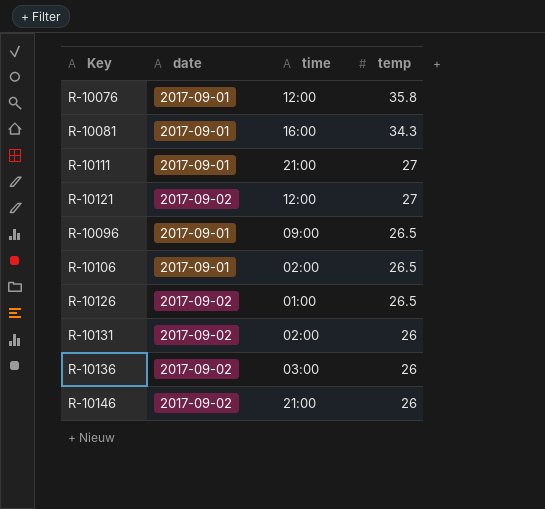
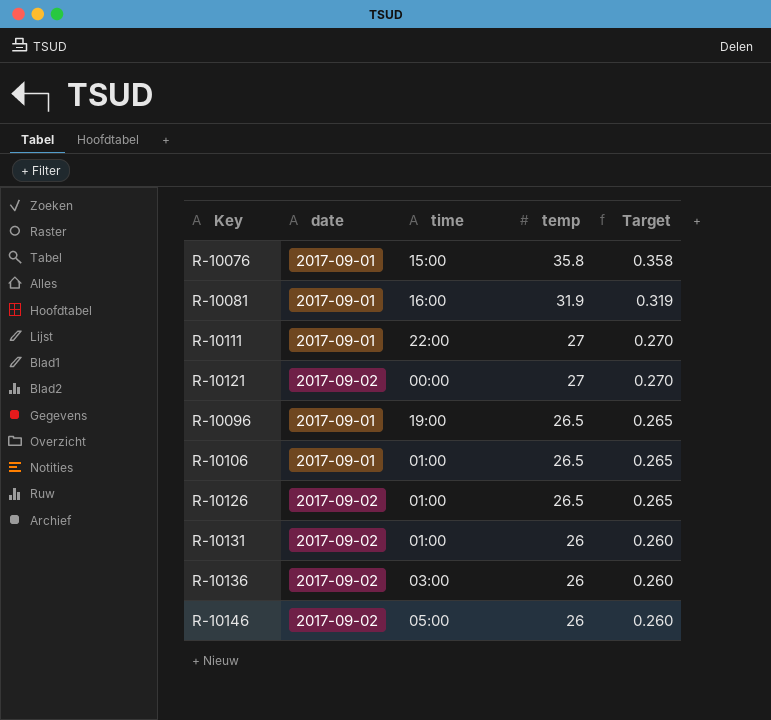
column Target | formula: none -> [temp] * 0.01
R-10076 | time: 12:00 -> 15:00
R-10081 | temp: 34.3 -> 31.9
R-10111 | time: 21:00 -> 22:00
R-10121 | time: 12:00 -> 00:00
R-10096 | time: 09:00 -> 19:00
R-10106 | time: 02:00 -> 01:00
R-10131 | time: 02:00 -> 01:00
R-10146 | time: 21:00 -> 05:00

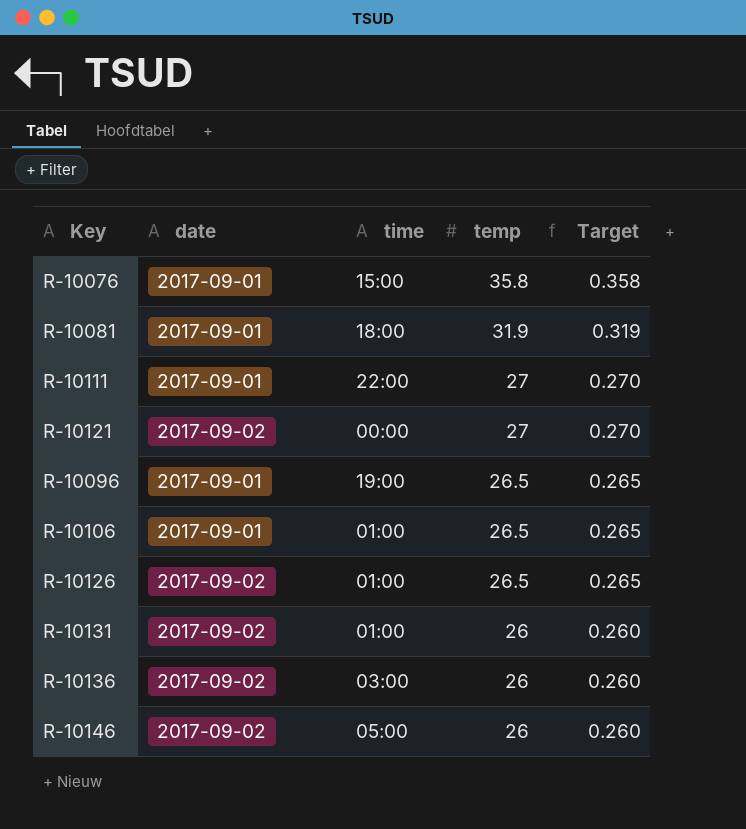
R-10081 | time: 16:00 -> 18:00

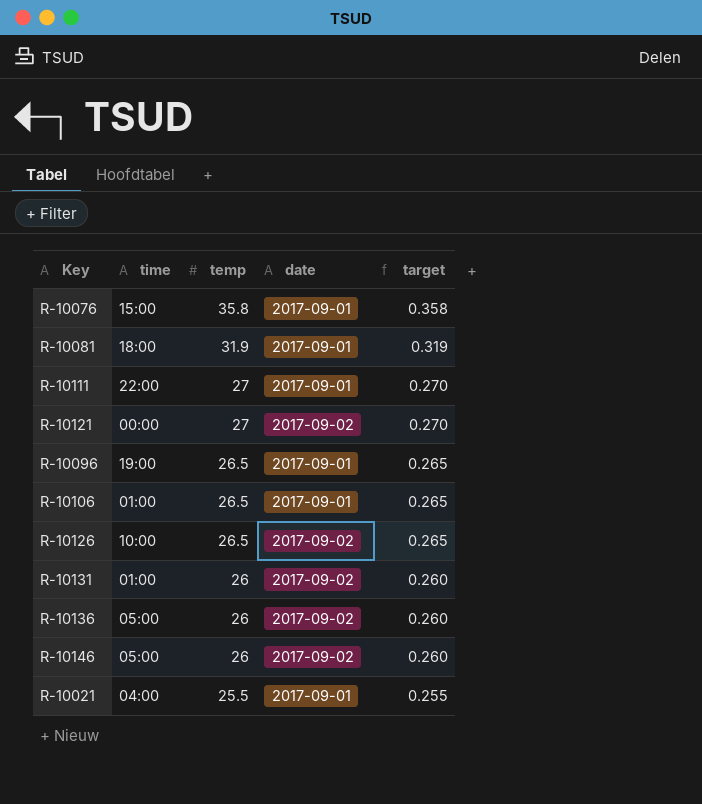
column date | position: 2 -> 4
column name: Target -> target
R-10126 | time: 01:00 -> 10:00
R-10136 | time: 03:00 -> 05:00
row R-10021: none -> 04:00 | 25.5 | 2017-09-01 | 0.255

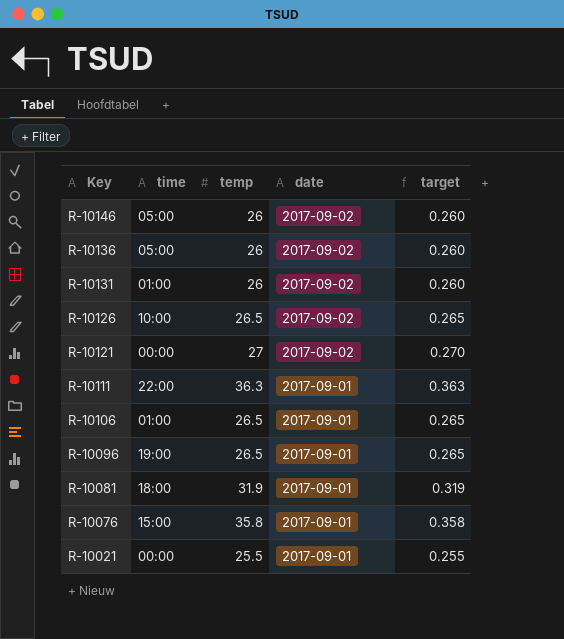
row order: temp descending -> Key descending
R-10111 | temp: 27 -> 36.3
R-10111 | target: 0.270 -> 0.363
R-10021 | time: 04:00 -> 00:00

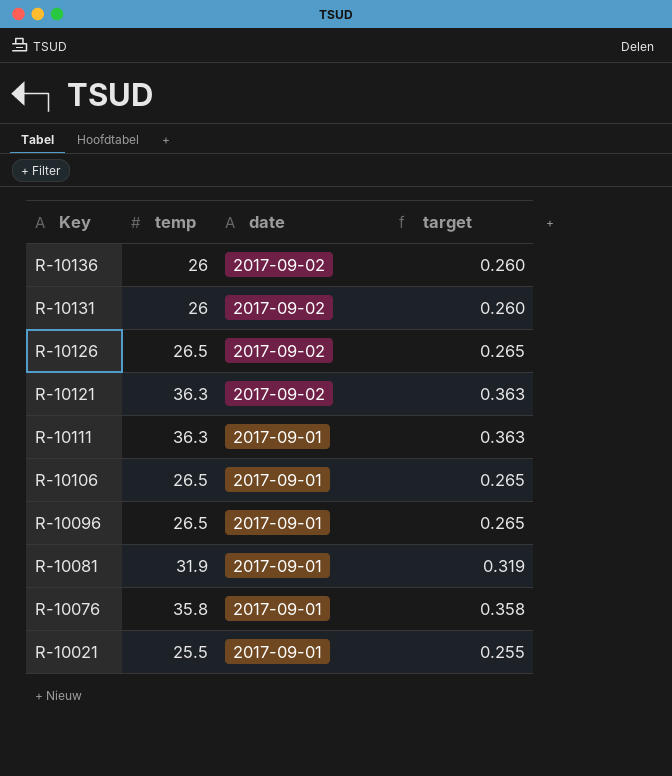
column time | position: 2 -> none
row R-10146: 05:00 | 26 | 2017-09-02 | 0.260 -> none
R-10121 | temp: 27 -> 36.3
R-10121 | target: 0.270 -> 0.363

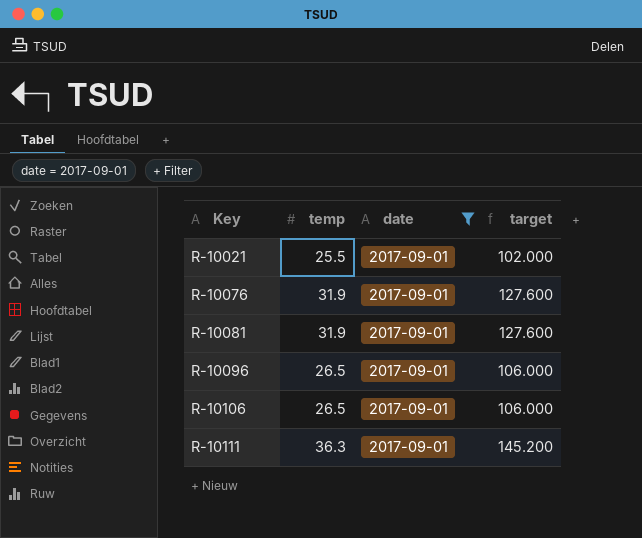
filter: none -> date = 2017-09-01
row order: Key descending -> Key ascending
column target | formula: [temp] * 0.01 -> [temp] * 4
R-10076 | temp: 35.8 -> 31.9

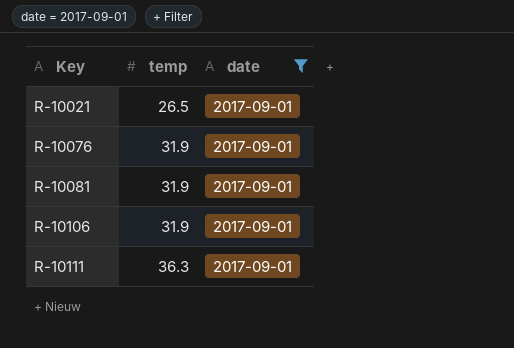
column target | formula: [temp] * 4 -> none
row R-10096: 26.5 | 2017-09-01 | 106.000 -> none
R-10021 | temp: 25.5 -> 26.5
R-10106 | temp: 26.5 -> 31.9

